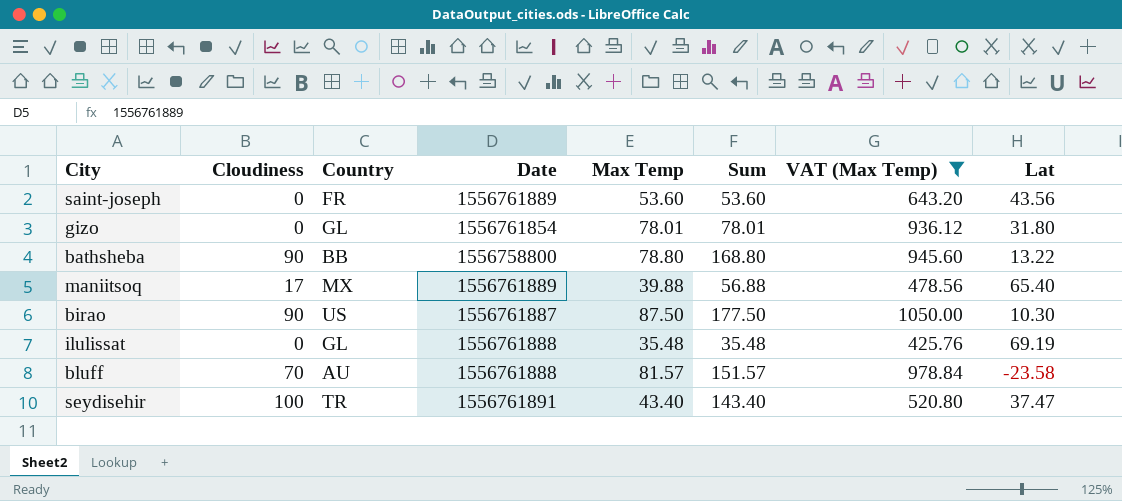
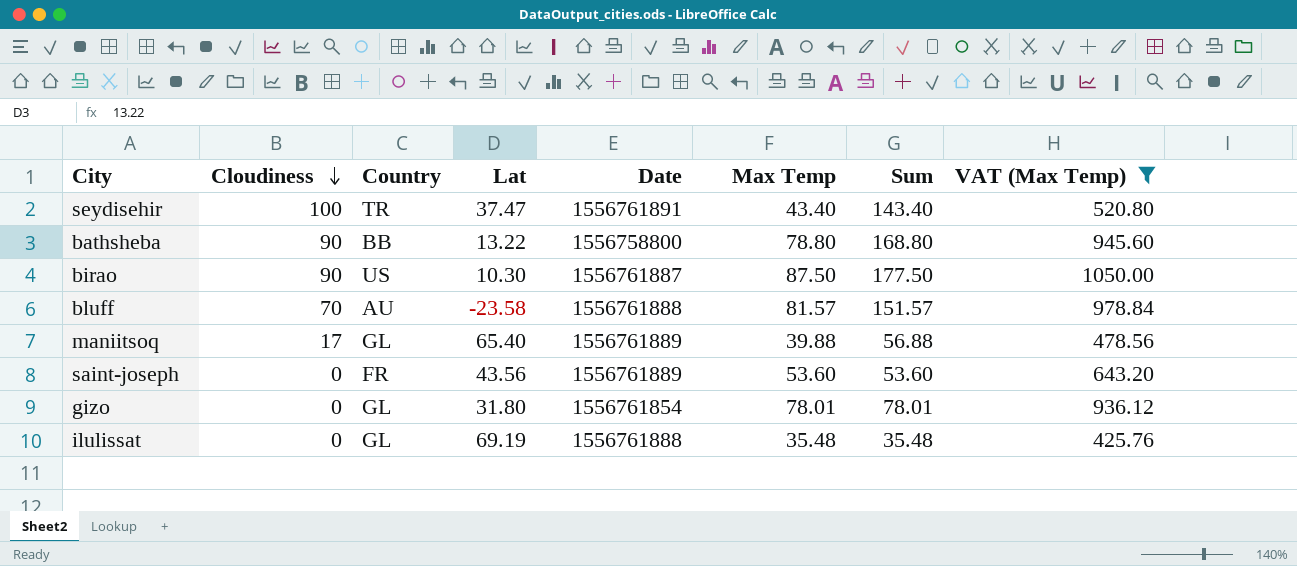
row order: none -> Cloudiness descending
column Lat | position: 8 -> 4
maniitsoq | Country: MX -> GL

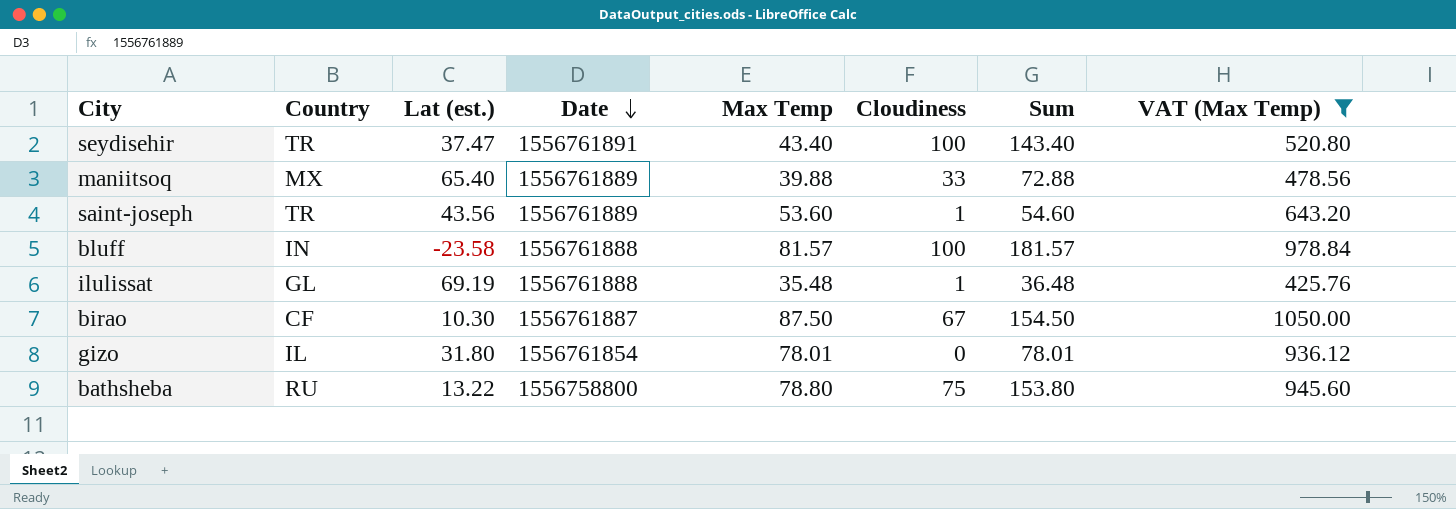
row order: Cloudiness descending -> Date descending
column name: Lat -> Lat (est.)
column Cloudiness | position: 2 -> 6
maniitsoq | Country: GL -> MX
maniitsoq | Cloudiness: 17 -> 33
maniitsoq | Sum: 56.88 -> 72.88
saint-joseph | Country: FR -> TR
saint-joseph | Cloudiness: 0 -> 1
saint-joseph | Sum: 53.60 -> 54.60
bluff | Country: AU -> IN
bluff | Cloudiness: 70 -> 100
bluff | Sum: 151.57 -> 181.57
ilulissat | Cloudiness: 0 -> 1
ilulissat | Sum: 35.48 -> 36.48
birao | Country: US -> CF
birao | Cloudiness: 90 -> 67
birao | Sum: 177.50 -> 154.50
gizo | Country: GL -> IL
bathsheba | Country: BB -> RU
bathsheba | Cloudiness: 90 -> 75
bathsheba | Sum: 168.80 -> 153.80

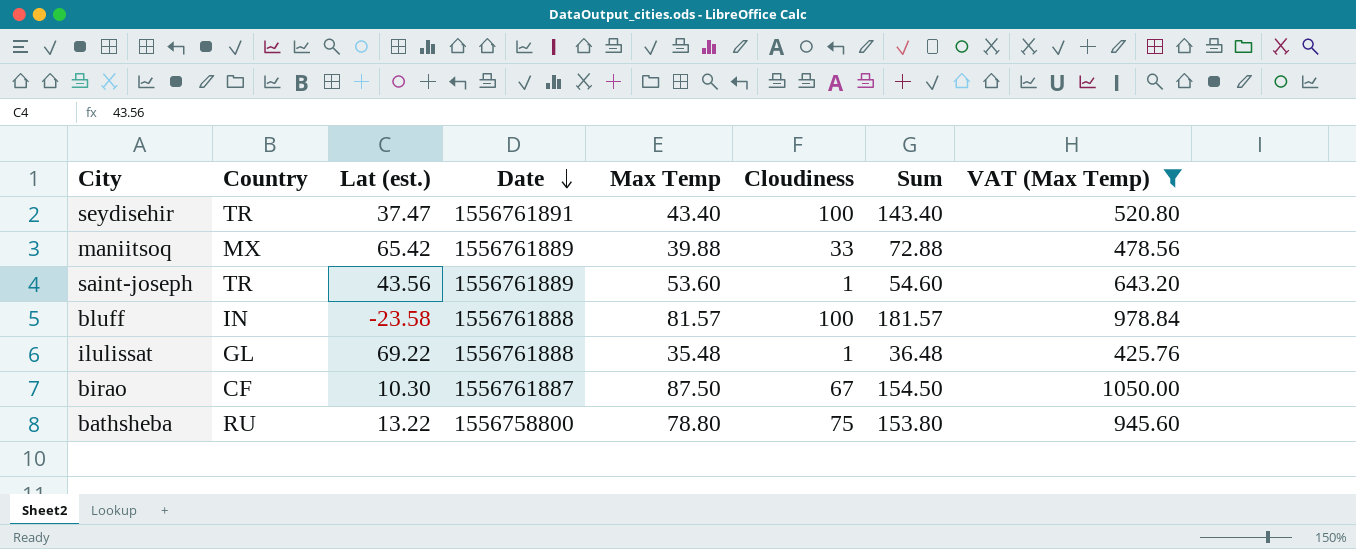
row gizo: IL | 31.80 | 1556761854 | 78.01 | 0 | 78.01 | 936.12 -> none
maniitsoq | Lat (est.): 65.40 -> 65.42
ilulissat | Lat (est.): 69.19 -> 69.22

